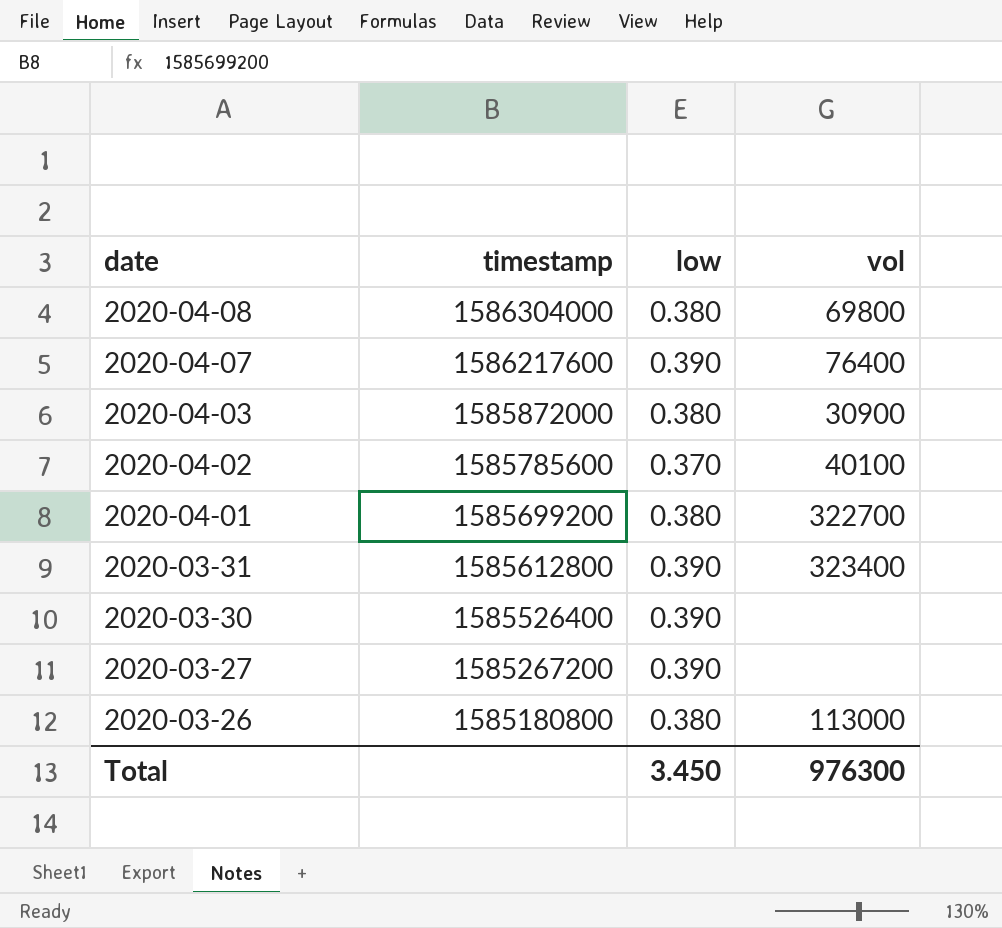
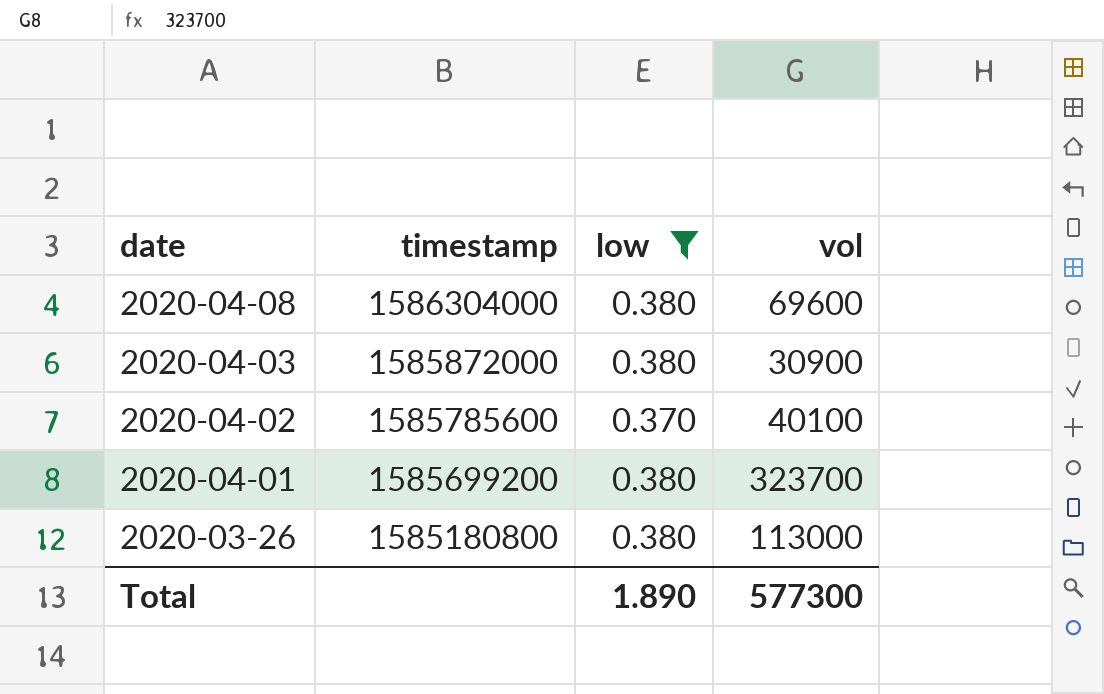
filter: none -> low != 0.390
2020-04-08 | vol: 69800 -> 69600
2020-04-01 | vol: 322700 -> 323700
Total | low: 3.450 -> 1.890
Total | vol: 976300 -> 577300

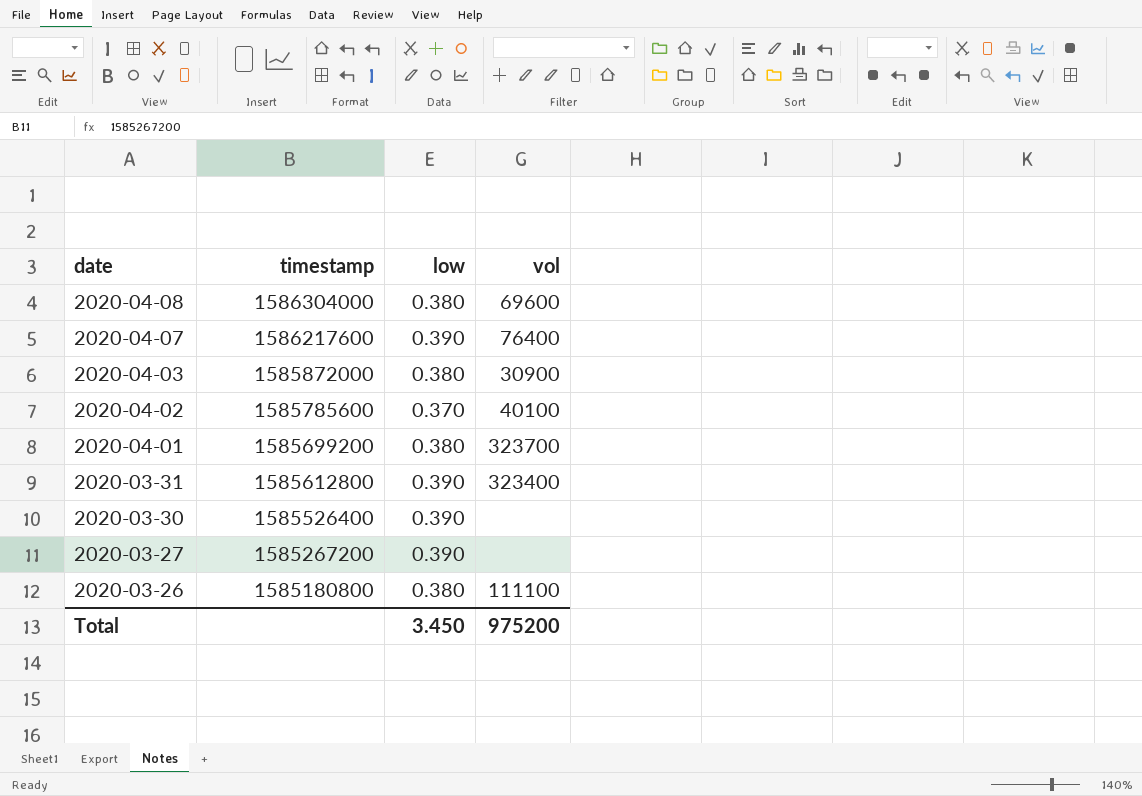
filter: low != 0.390 -> none
2020-03-26 | vol: 113000 -> 111100
Total | low: 1.890 -> 3.450
Total | vol: 577300 -> 975200

